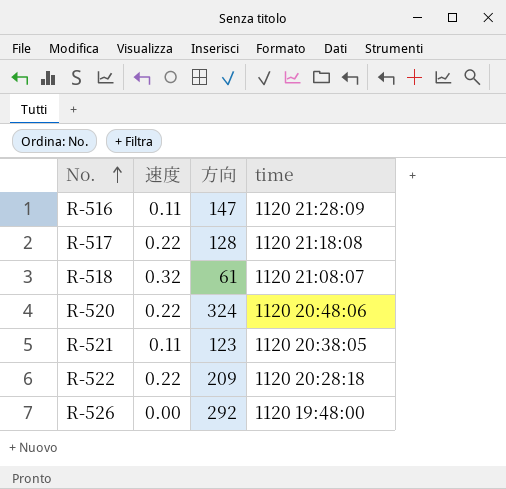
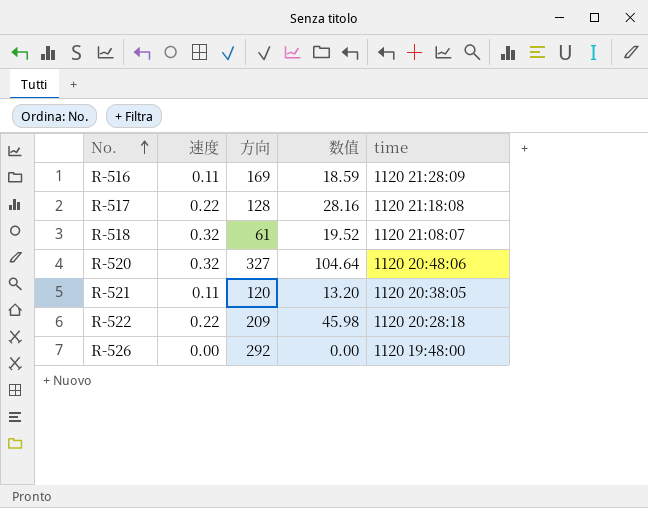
column 数值 | formula: none -> [速度] * [方向]
R-516 | 方向: 147 -> 169
R-520 | 速度: 0.22 -> 0.32
R-520 | 方向: 324 -> 327
R-521 | 方向: 123 -> 120

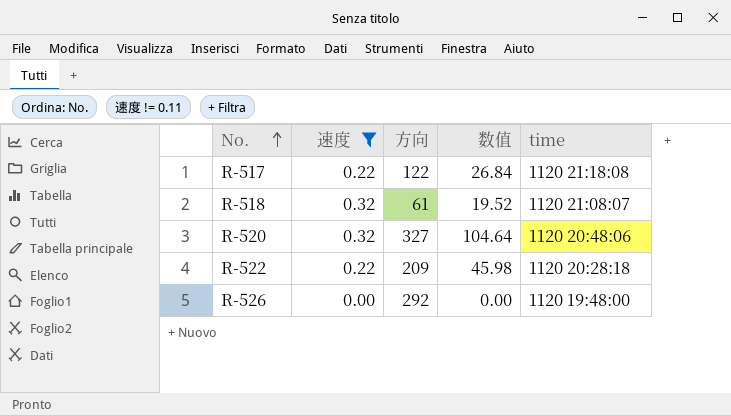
filter: none -> 速度 != 0.11
R-517 | 方向: 128 -> 122
R-517 | 数值: 28.16 -> 26.84

